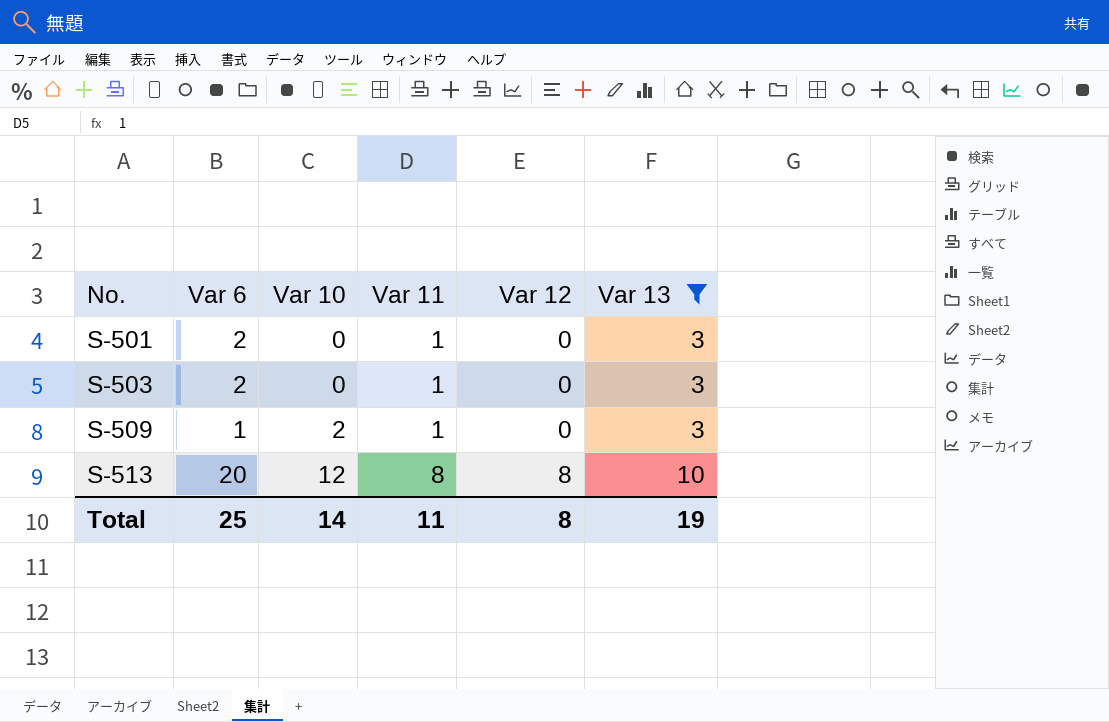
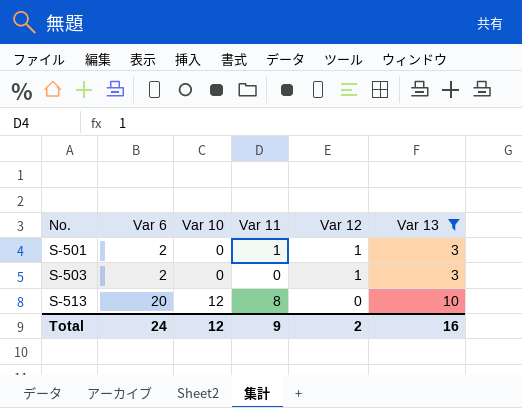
row S-509: 1 | 2 | 1 | 0 | 3 -> none
S-501 | Var 12: 0 -> 1
S-503 | Var 11: 1 -> 0
S-503 | Var 12: 0 -> 1
S-513 | Var 12: 8 -> 0
Total | Var 6: 25 -> 24
Total | Var 10: 14 -> 12
Total | Var 11: 11 -> 9
Total | Var 12: 8 -> 2
Total | Var 13: 19 -> 16

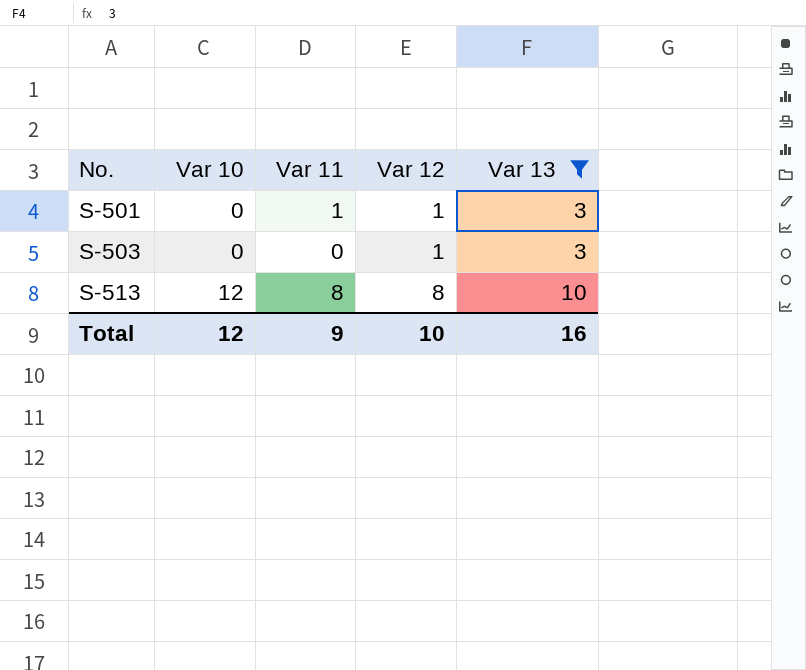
column Var 6 | position: 2 -> none
S-513 | Var 12: 0 -> 8
Total | Var 12: 2 -> 10

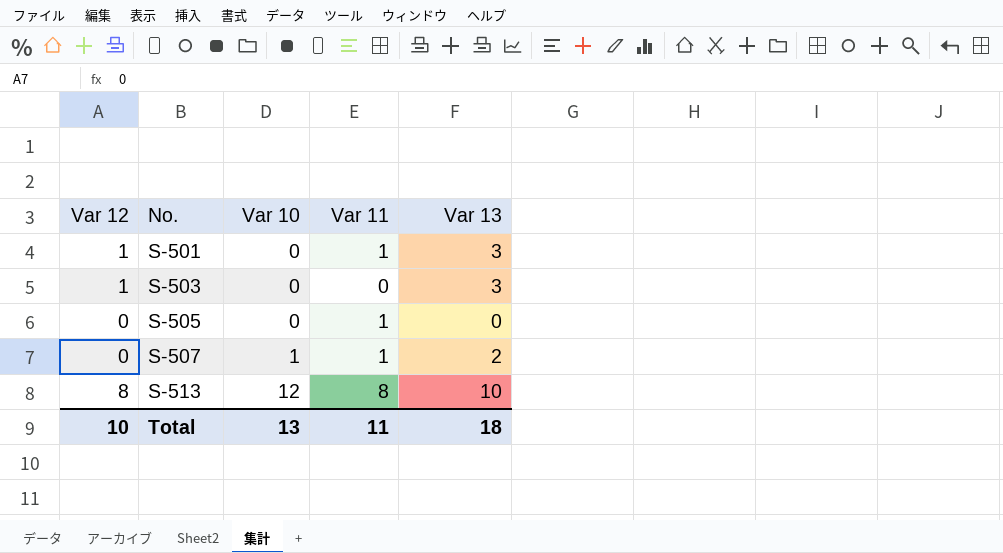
filter: Var 13 >= 3 -> none
column Var 12 | position: 4 -> 1
Total | Var 10: 12 -> 13
Total | Var 11: 9 -> 11
Total | Var 13: 16 -> 18

